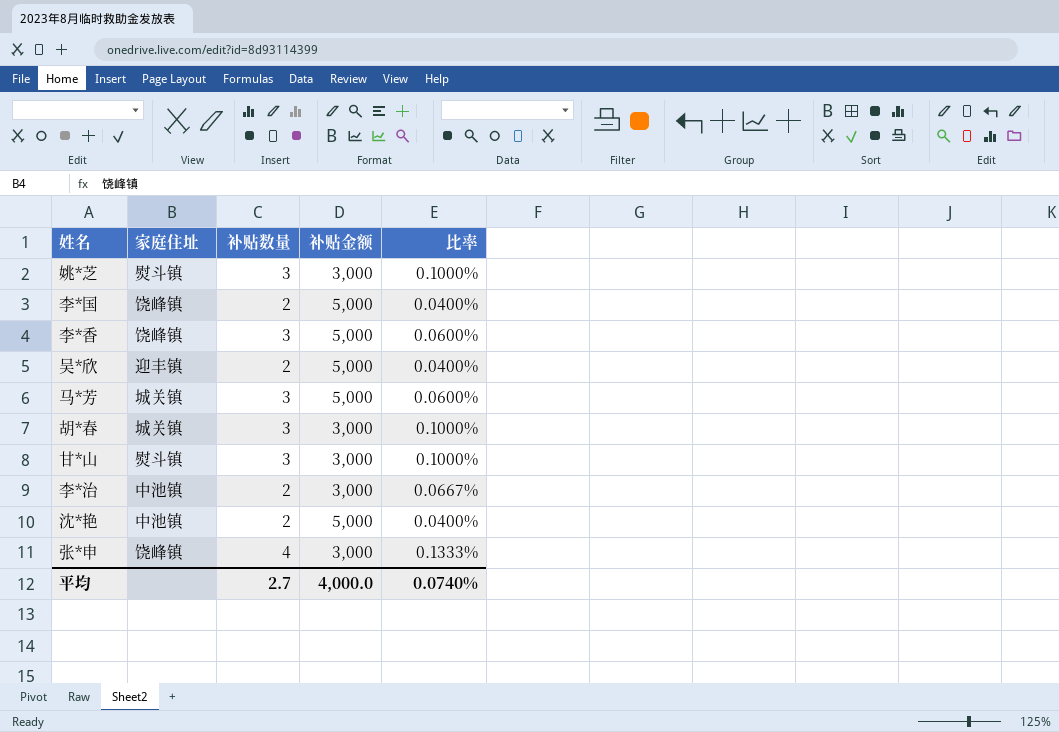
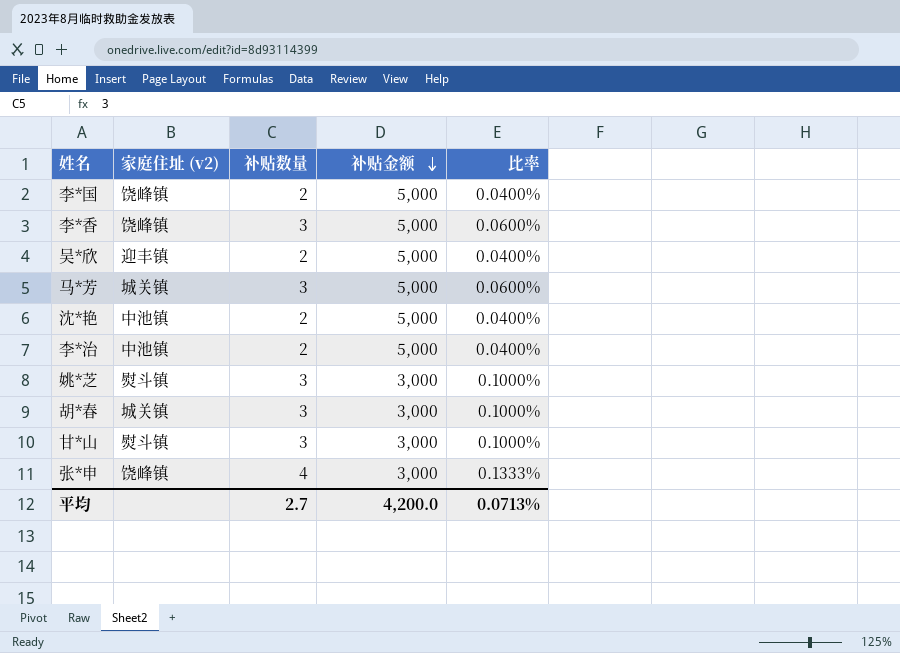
row order: none -> 补贴金额 descending
column name: 家庭住址 -> 家庭住址 (v2)
李*治 | 补贴金额: 3,000 -> 5,000
李*治 | 比率: 0.0667% -> 0.0400%
平均 | 补贴金额: 4,000.0 -> 4,200.0
平均 | 比率: 0.0740% -> 0.0713%

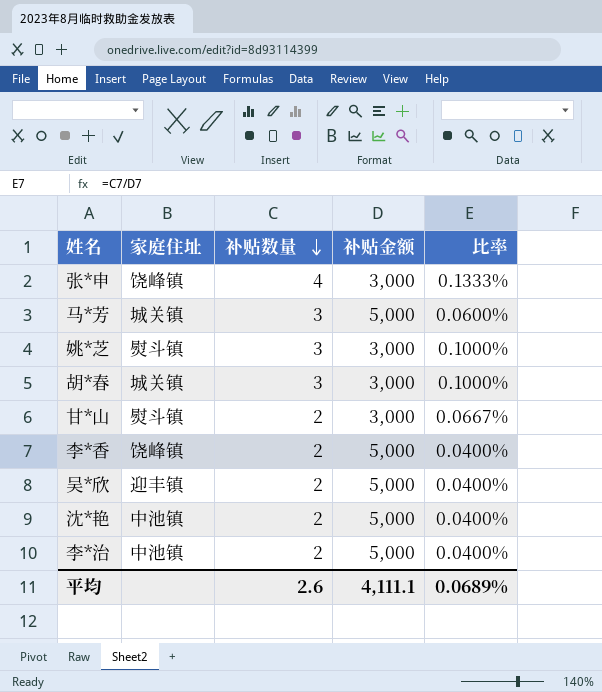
row order: 补贴金额 descending -> 补贴数量 descending
column name: 家庭住址 (v2) -> 家庭住址
row 李*国: 饶峰镇 | 2 | 5,000 | 0.0400% -> none
甘*山 | 补贴数量: 3 -> 2
甘*山 | 比率: 0.1000% -> 0.0667%
李*香 | 补贴数量: 3 -> 2
李*香 | 比率: 0.0600% -> 0.0400%
平均 | 补贴数量: 2.7 -> 2.6
平均 | 补贴金额: 4,200.0 -> 4,111.1
平均 | 比率: 0.0713% -> 0.0689%

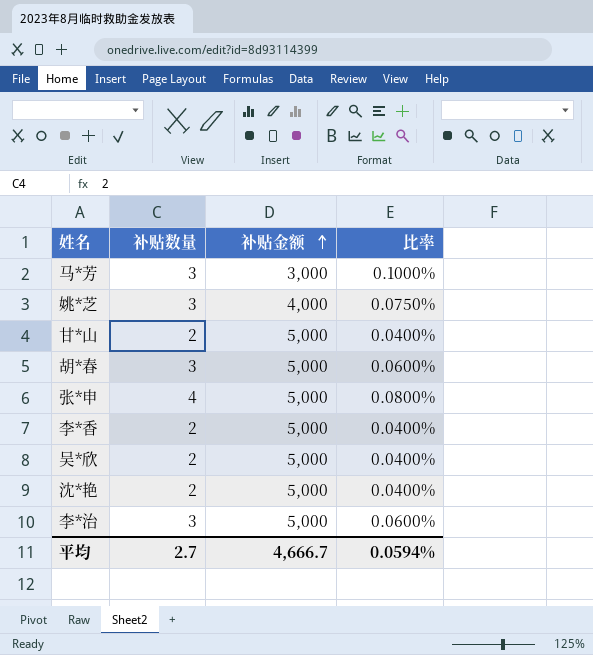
row order: 补贴数量 descending -> 补贴金额 ascending
column 家庭住址 | position: 2 -> none
马*芳 | 补贴金额: 5,000 -> 3,000
马*芳 | 比率: 0.0600% -> 0.1000%
姚*芝 | 补贴金额: 3,000 -> 4,000
姚*芝 | 比率: 0.1000% -> 0.0750%
甘*山 | 补贴金额: 3,000 -> 5,000
甘*山 | 比率: 0.0667% -> 0.0400%
胡*春 | 补贴金额: 3,000 -> 5,000
胡*春 | 比率: 0.1000% -> 0.0600%
张*申 | 补贴金额: 3,000 -> 5,000
张*申 | 比率: 0.1333% -> 0.0800%
李*治 | 补贴数量: 2 -> 3
李*治 | 比率: 0.0400% -> 0.0600%
平均 | 补贴数量: 2.6 -> 2.7
平均 | 补贴金额: 4,111.1 -> 4,666.7
平均 | 比率: 0.0689% -> 0.0594%

